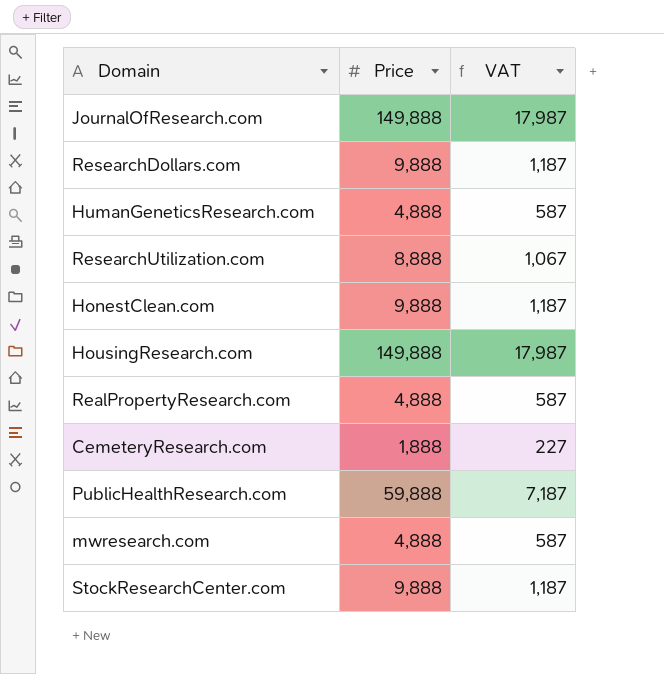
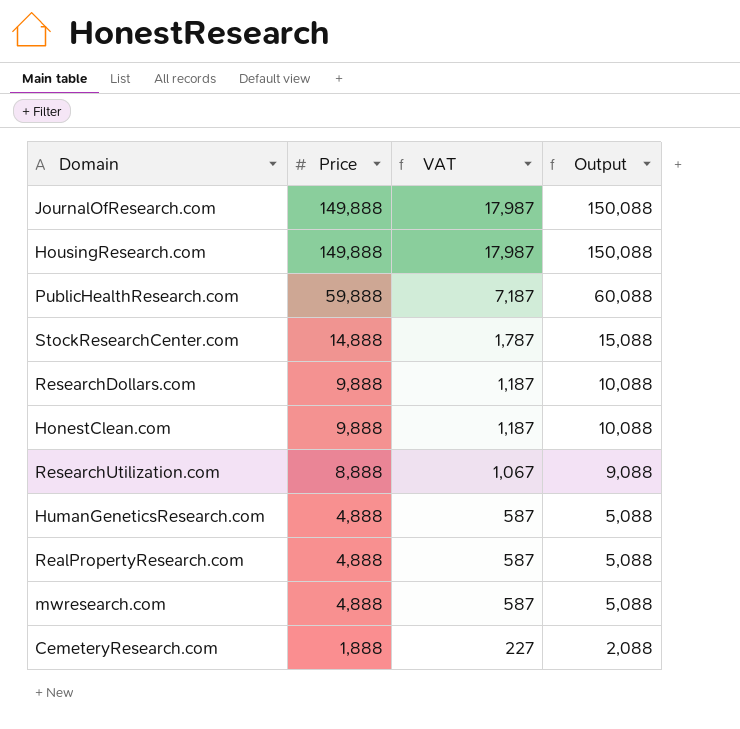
row order: none -> Price descending
column Output | formula: none -> [Price] + 200
StockResearchCenter.com | Price: 9,888 -> 14,888
StockResearchCenter.com | VAT: 1,187 -> 1,787

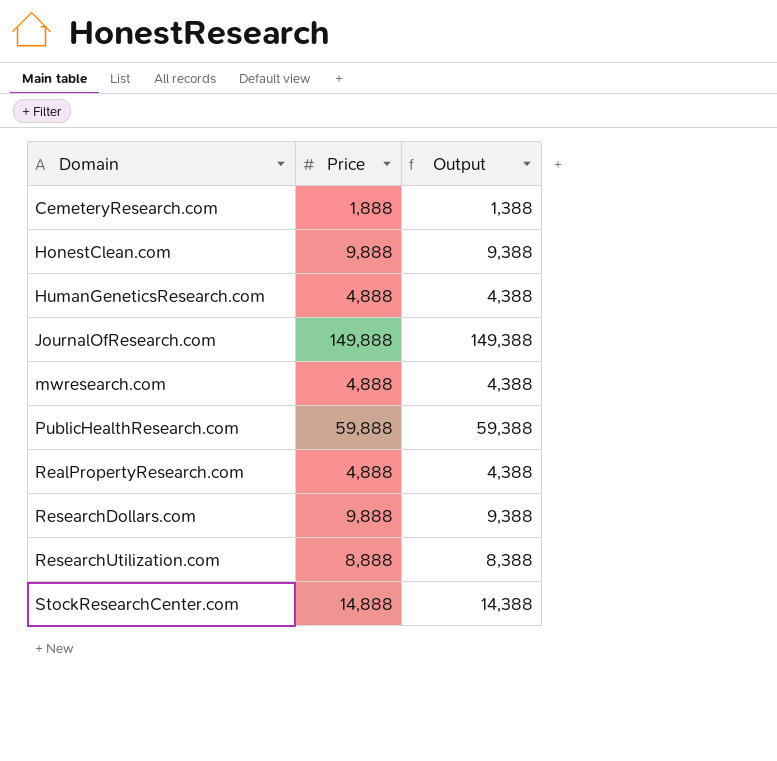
row order: Price descending -> Domain ascending
column VAT | formula: [Price] * 0.12 -> none
column Output | formula: [Price] + 200 -> [Price] - 500
row HousingResearch.com: 149,888 | 17,987 | 150,088 -> none

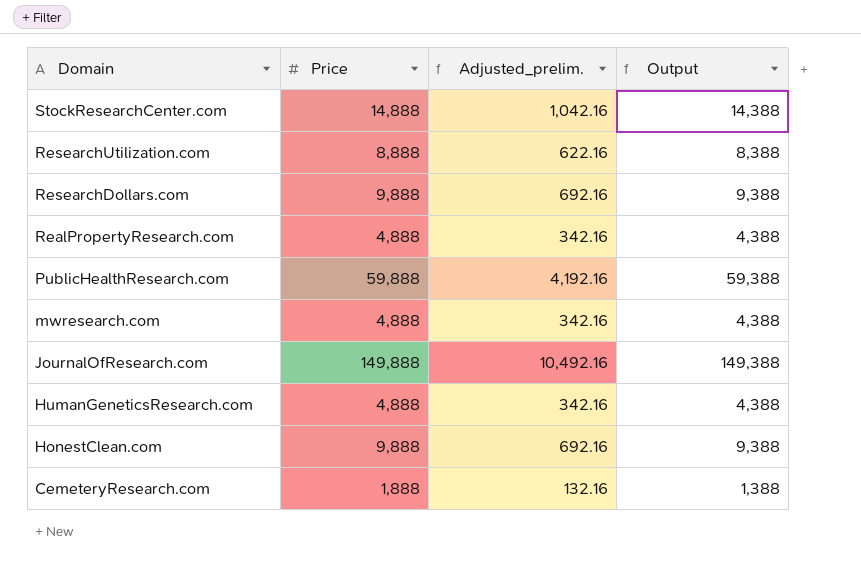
row order: Domain ascending -> Domain descending
column Adjusted_prelim. | formula: none -> [Price] * 0.07

